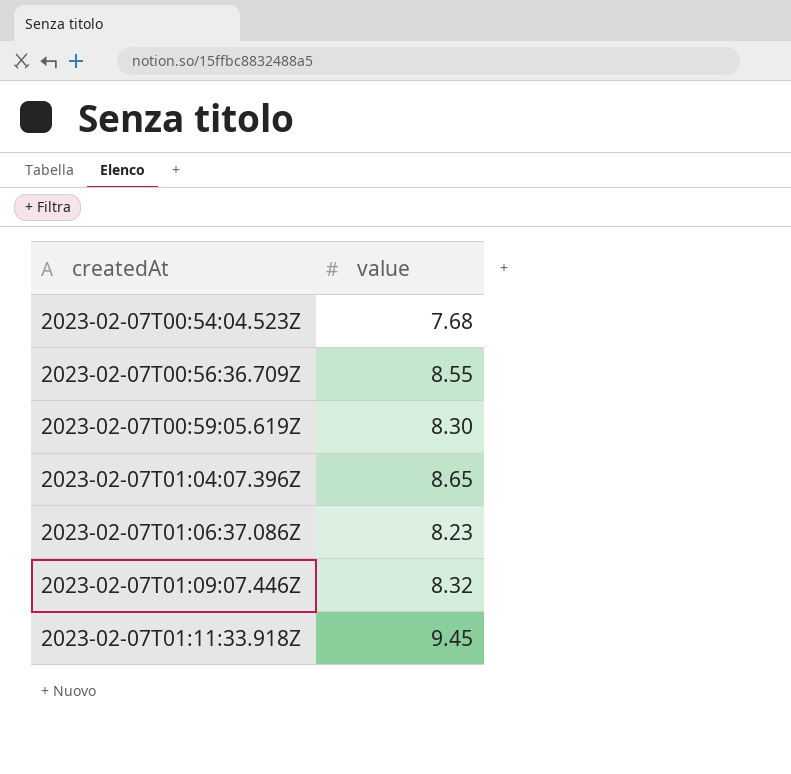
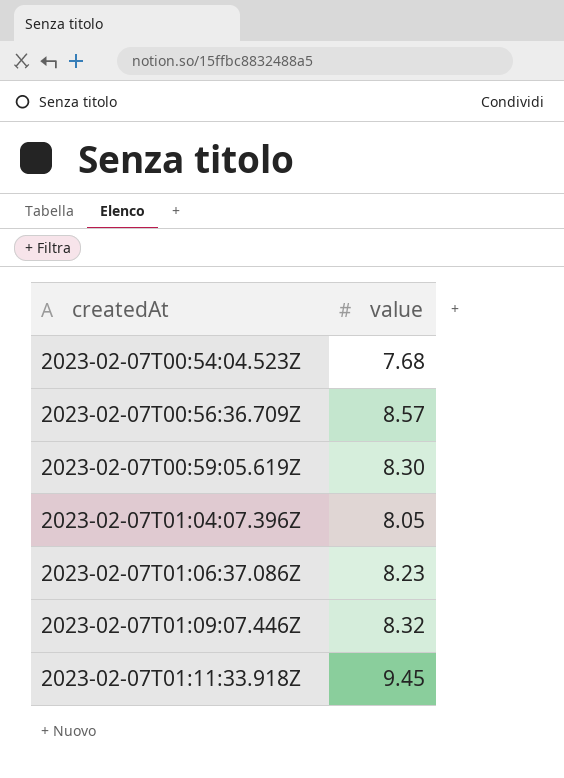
2023-02-07T00:56:36.709Z | value: 8.55 -> 8.57
2023-02-07T01:04:07.396Z | value: 8.65 -> 8.05

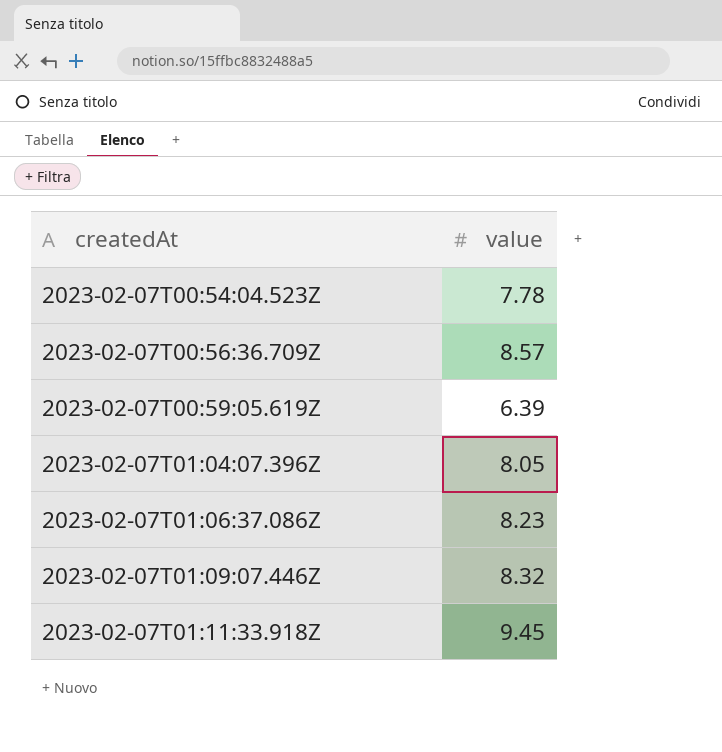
2023-02-07T00:54:04.523Z | value: 7.68 -> 7.78
2023-02-07T00:59:05.619Z | value: 8.30 -> 6.39

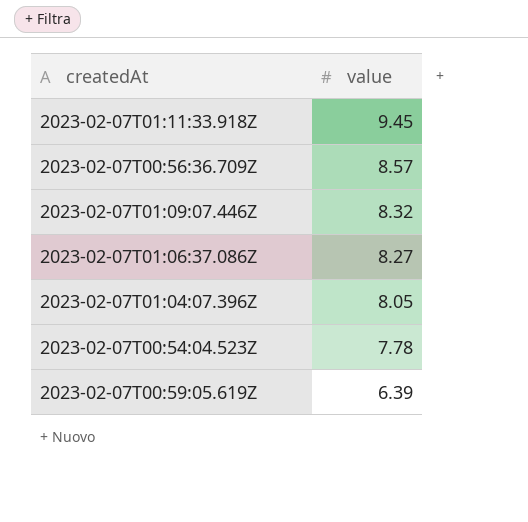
row order: createdAt ascending -> value descending
2023-02-07T01:06:37.086Z | value: 8.23 -> 8.27

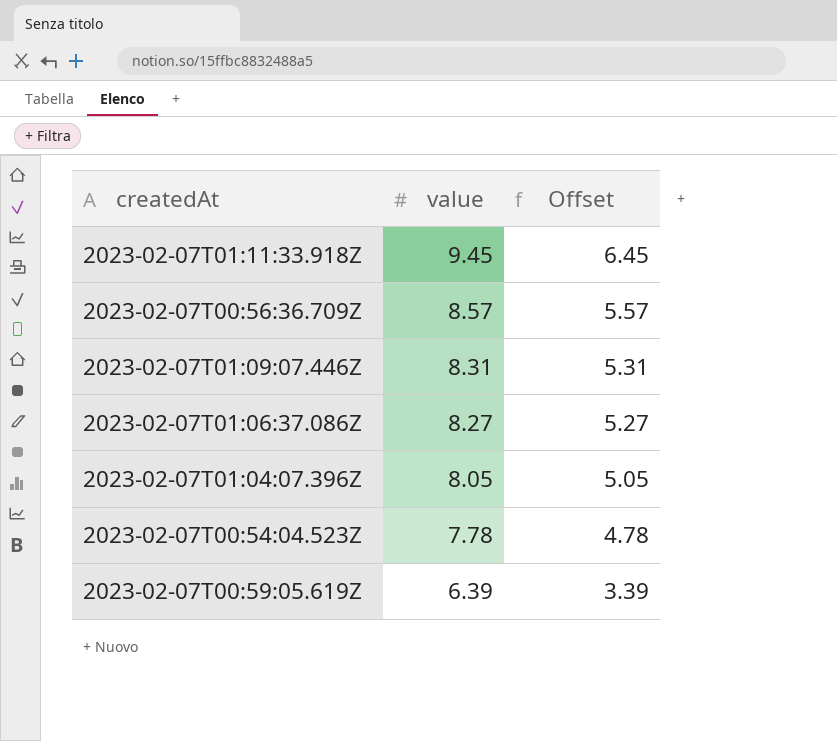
column Offset | formula: none -> [value] - 3
2023-02-07T01:09:07.446Z | value: 8.32 -> 8.31

